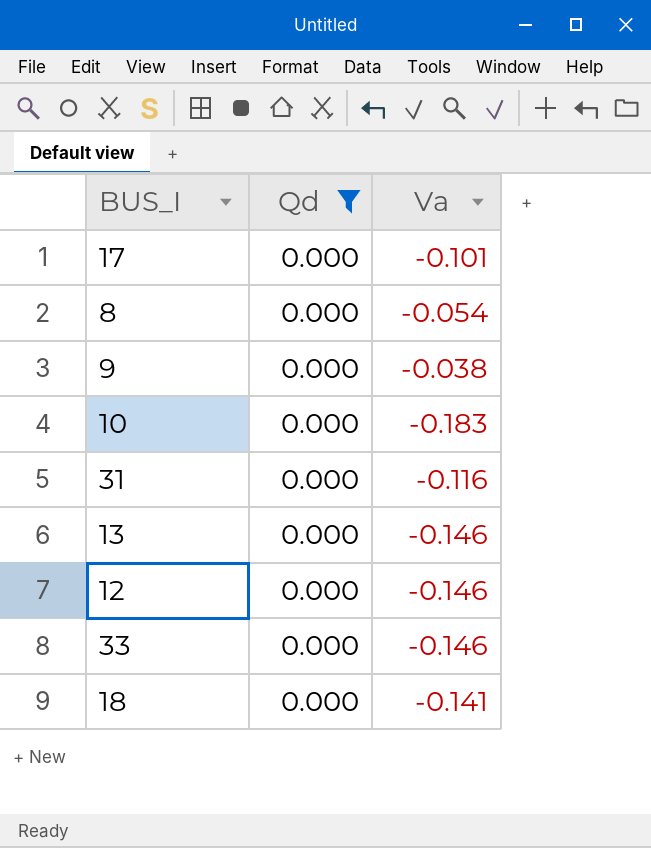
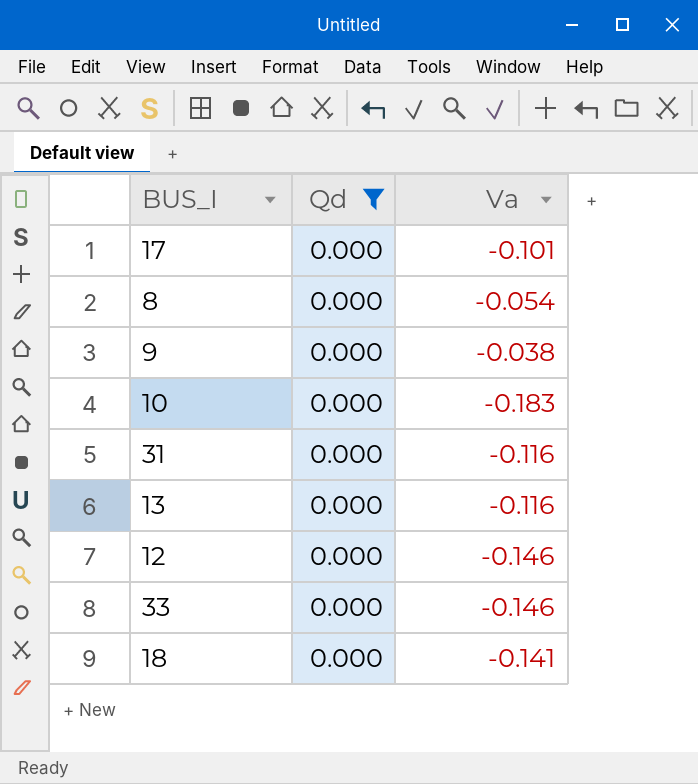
13 | Va: -0.146 -> -0.116

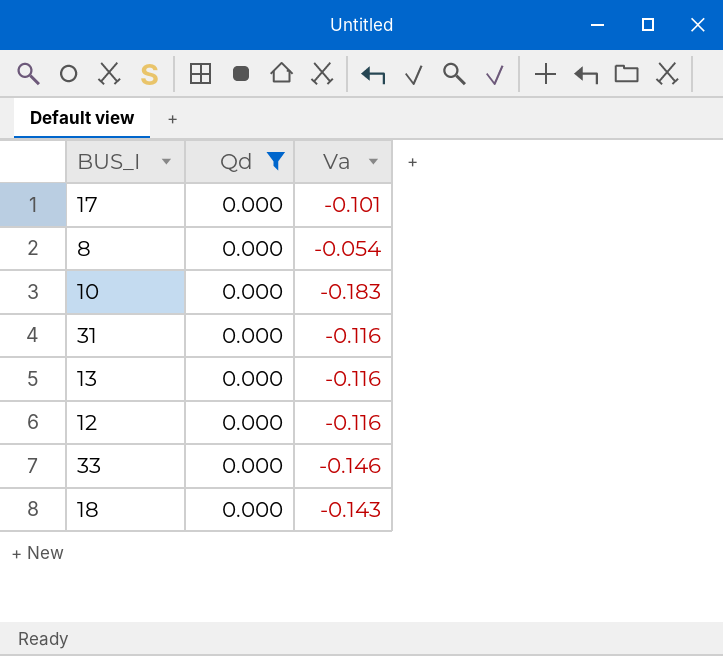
row 9: 0.000 | -0.038 -> none
12 | Va: -0.146 -> -0.116
18 | Va: -0.141 -> -0.143

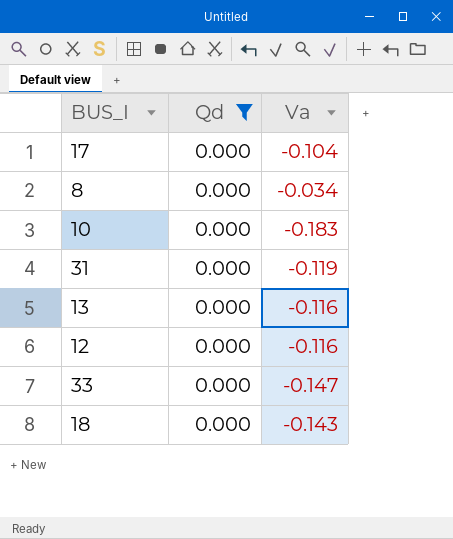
17 | Va: -0.101 -> -0.104
8 | Va: -0.054 -> -0.034
31 | Va: -0.116 -> -0.119
33 | Va: -0.146 -> -0.147

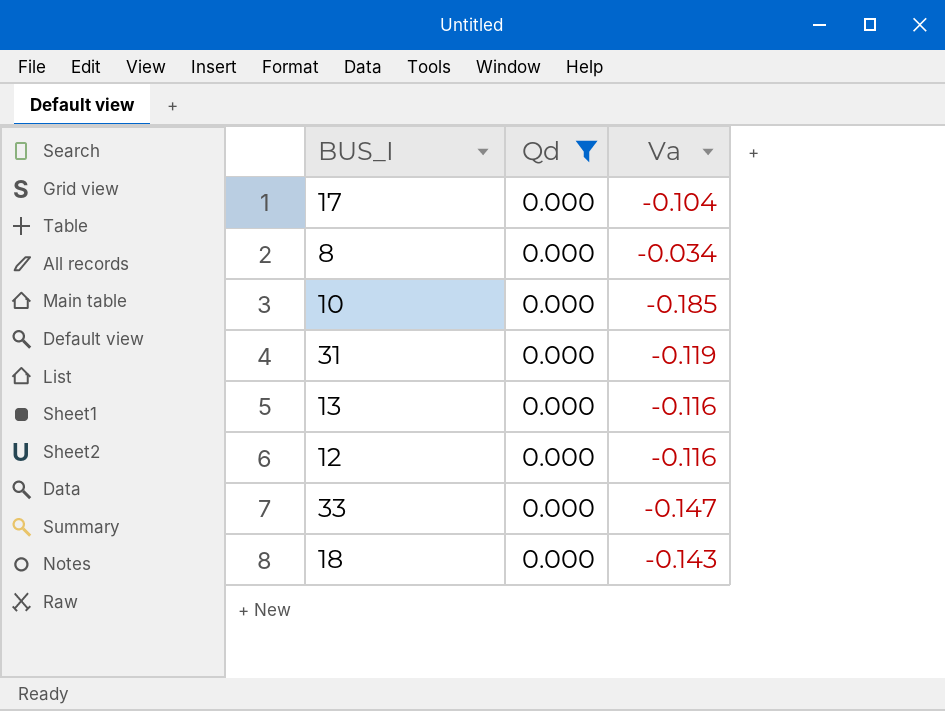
10 | Va: -0.183 -> -0.185

